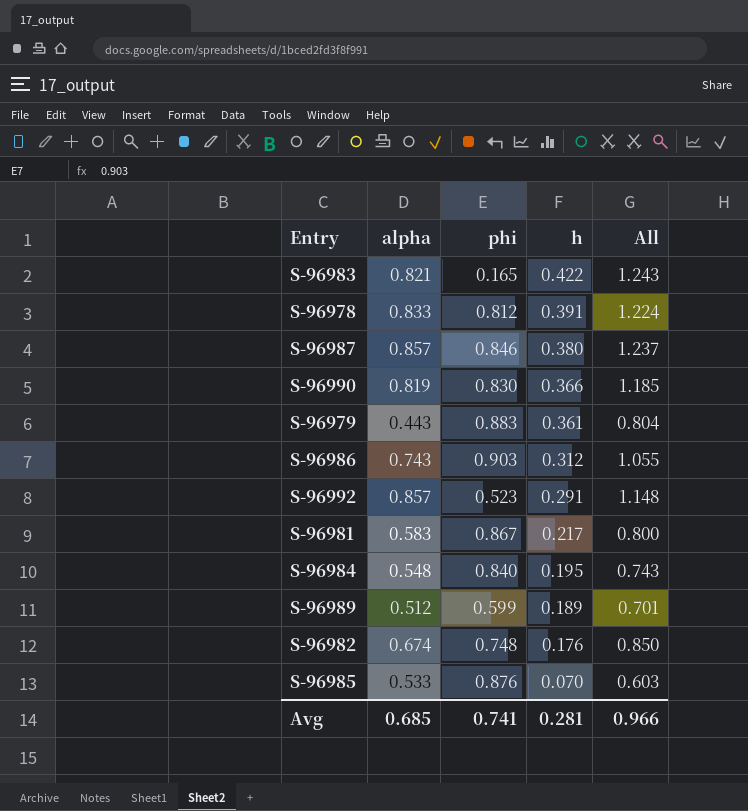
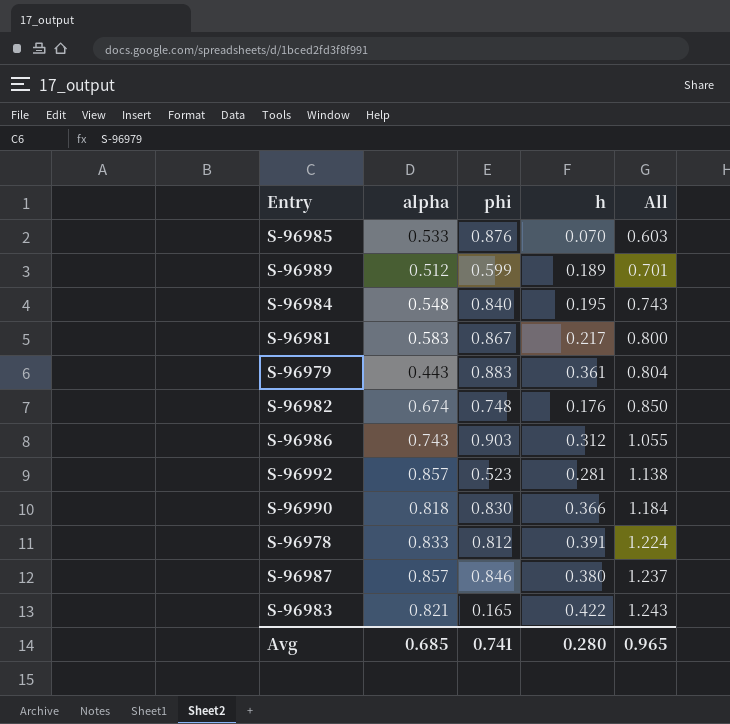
row order: h descending -> All ascending
S-96992 | h: 0.291 -> 0.281
S-96992 | All: 1.148 -> 1.138
S-96990 | alpha: 0.819 -> 0.818
S-96990 | All: 1.185 -> 1.184
Avg | h: 0.281 -> 0.280
Avg | All: 0.966 -> 0.965

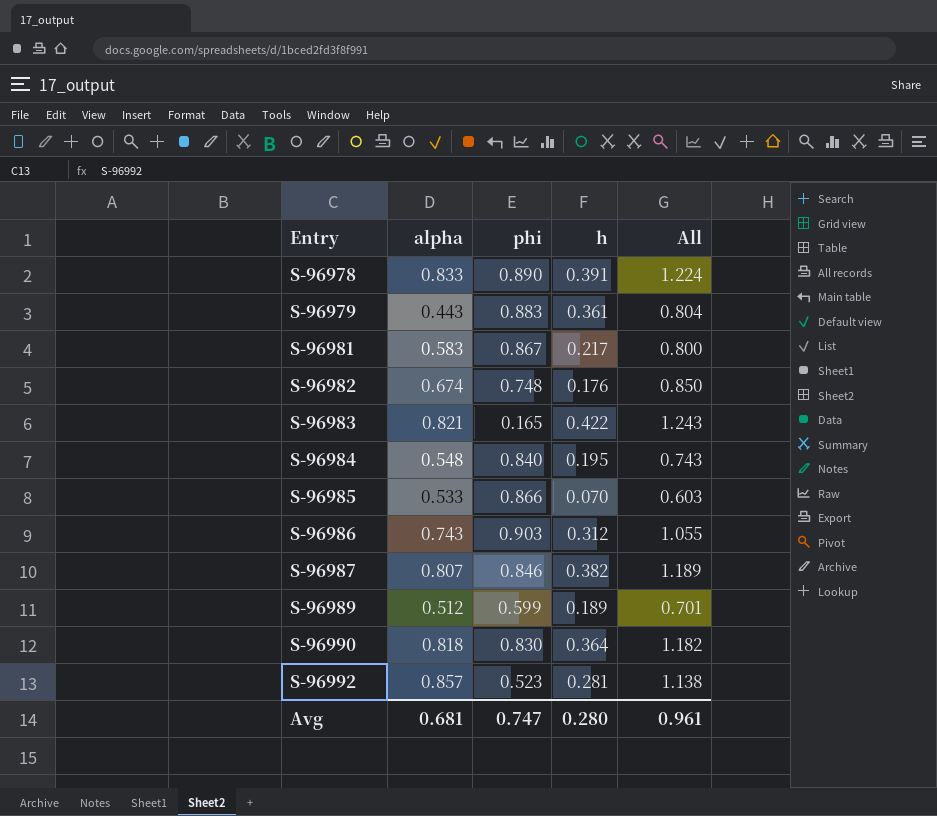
row order: All ascending -> Entry ascending
S-96978 | phi: 0.812 -> 0.890
S-96985 | phi: 0.876 -> 0.866
S-96987 | alpha: 0.857 -> 0.807
S-96987 | h: 0.380 -> 0.382
S-96987 | All: 1.237 -> 1.189
S-96990 | h: 0.366 -> 0.364
S-96990 | All: 1.184 -> 1.182
Avg | alpha: 0.685 -> 0.681
Avg | phi: 0.741 -> 0.747
Avg | All: 0.965 -> 0.961

